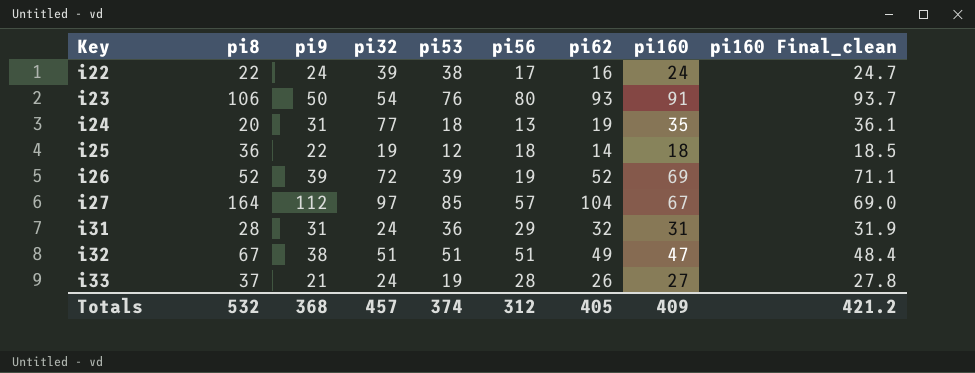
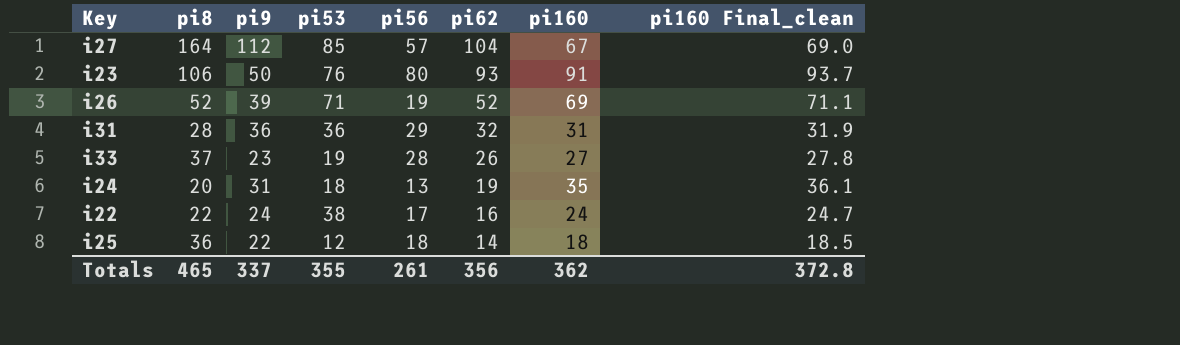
row order: Key ascending -> pi62 descending
column pi32 | position: 4 -> none
row i32: 67 | 38 | 51 | 51 | 51 | 49 | 47 | 48.4 -> none
i26 | pi53: 39 -> 71
i31 | pi9: 31 -> 36
i33 | pi9: 21 -> 23
Totals | pi8: 532 -> 465
Totals | pi9: 368 -> 337
Totals | pi53: 374 -> 355
Totals | pi56: 312 -> 261
Totals | pi62: 405 -> 356
Totals | pi160: 409 -> 362
Totals | pi160 Final_clean: 421.2 -> 372.8

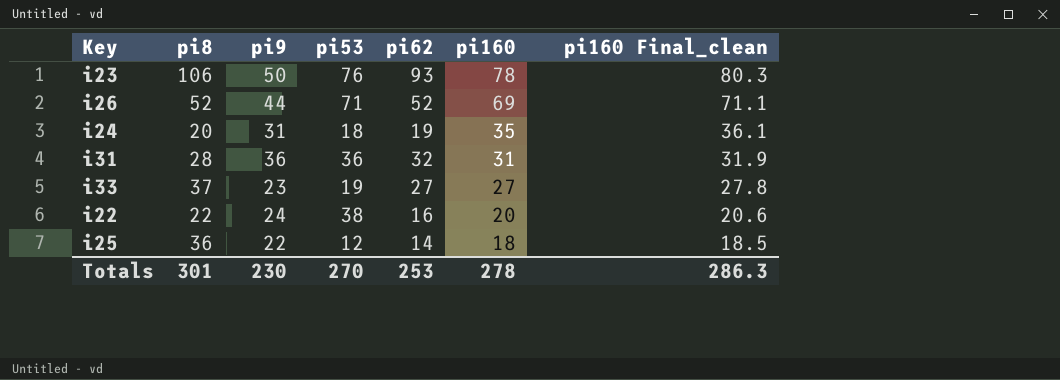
row order: pi62 descending -> pi160 descending
column pi56 | position: 5 -> none
row i27: 164 | 112 | 85 | 57 | 104 | 67 | 69.0 -> none
i23 | pi160: 91 -> 78
i23 | pi160 Final_clean: 93.7 -> 80.3
i26 | pi9: 39 -> 44
i33 | pi62: 26 -> 27
i22 | pi160: 24 -> 20
i22 | pi160 Final_clean: 24.7 -> 20.6
Totals | pi8: 465 -> 301
Totals | pi9: 337 -> 230
Totals | pi53: 355 -> 270
Totals | pi62: 356 -> 253
Totals | pi160: 362 -> 278
Totals | pi160 Final_clean: 372.8 -> 286.3

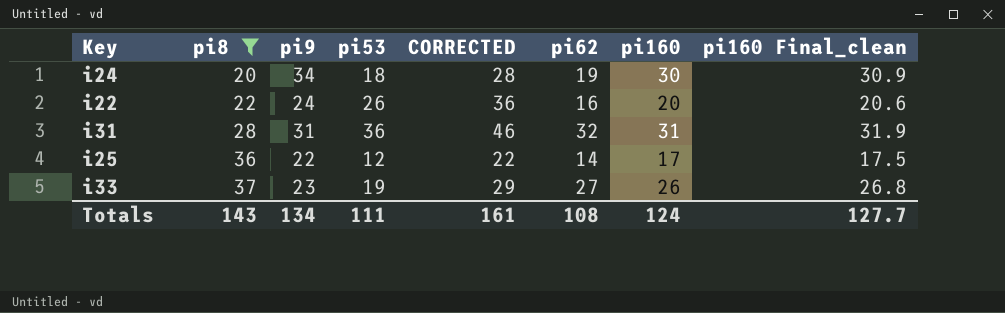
filter: none -> pi8 <= 37
row order: pi160 descending -> pi8 ascending
column CORRECTED | formula: none -> [pi53] + 10
i24 | pi9: 31 -> 34
i24 | pi160: 35 -> 30
i24 | pi160 Final_clean: 36.1 -> 30.9
i22 | pi53: 38 -> 26
i31 | pi9: 36 -> 31
i25 | pi160: 18 -> 17
i25 | pi160 Final_clean: 18.5 -> 17.5
i33 | pi160: 27 -> 26
i33 | pi160 Final_clean: 27.8 -> 26.8
Totals | pi8: 301 -> 143
Totals | pi9: 230 -> 134
Totals | pi53: 270 -> 111
Totals | pi62: 253 -> 108
Totals | pi160: 278 -> 124
Totals | pi160 Final_clean: 286.3 -> 127.7

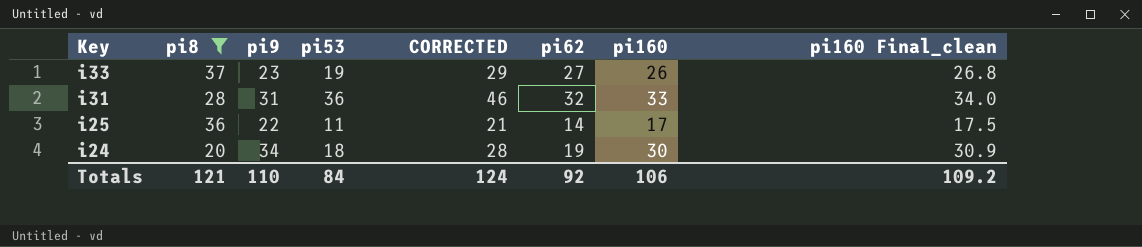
row order: pi8 ascending -> Key descending
row i22: 22 | 24 | 26 | 36 | 16 | 20 | 20.6 -> none
i31 | pi160: 31 -> 33
i31 | pi160 Final_clean: 31.9 -> 34.0
i25 | pi53: 12 -> 11
i25 | CORRECTED: 22 -> 21
Totals | pi8: 143 -> 121
Totals | pi9: 134 -> 110
Totals | pi53: 111 -> 84
Totals | CORRECTED: 161 -> 124
Totals | pi62: 108 -> 92
Totals | pi160: 124 -> 106
Totals | pi160 Final_clean: 127.7 -> 109.2

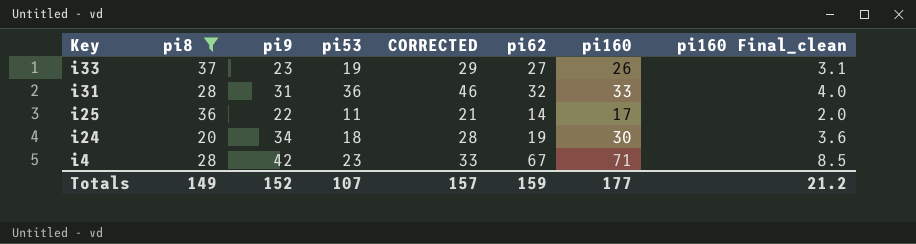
column pi160 Final_clean | formula: [pi160] * 1.03 -> [pi160] * 0.12
row i4: none -> 28 | 42 | 23 | 33 | 67 | 71 | 8.5
Totals | pi8: 121 -> 149
Totals | pi9: 110 -> 152
Totals | pi53: 84 -> 107
Totals | CORRECTED: 124 -> 157
Totals | pi62: 92 -> 159
Totals | pi160: 106 -> 177
Totals | pi160 Final_clean: 109.2 -> 21.2

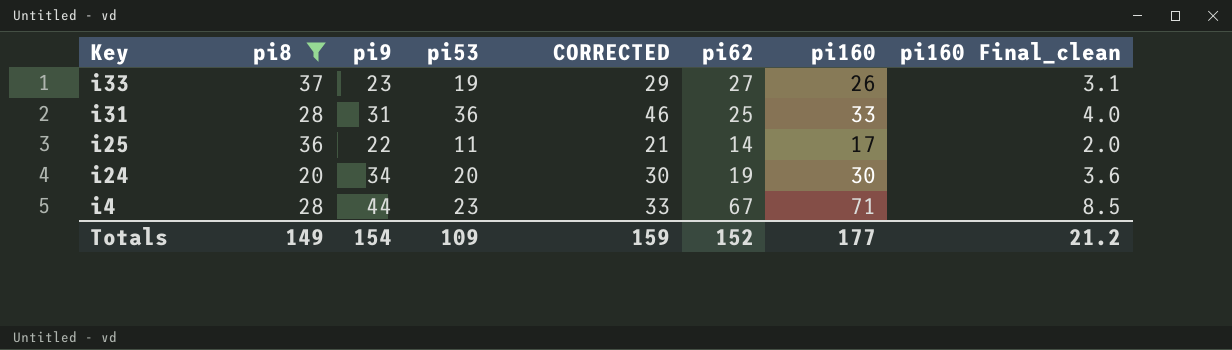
i31 | pi62: 32 -> 25
i24 | pi53: 18 -> 20
i24 | CORRECTED: 28 -> 30
i4 | pi9: 42 -> 44
Totals | pi9: 152 -> 154
Totals | pi53: 107 -> 109
Totals | CORRECTED: 157 -> 159
Totals | pi62: 159 -> 152

